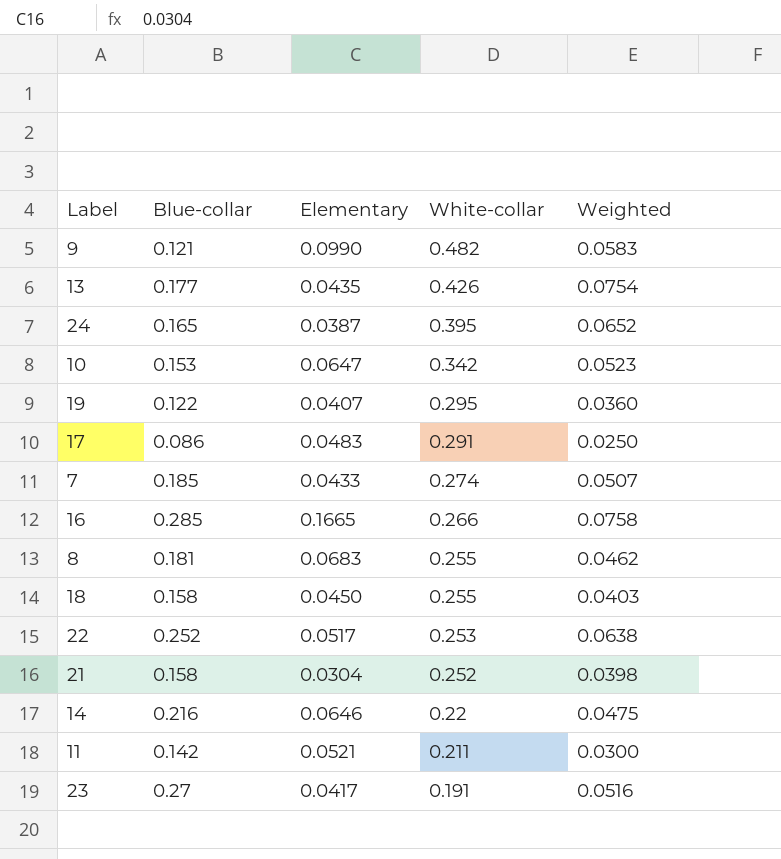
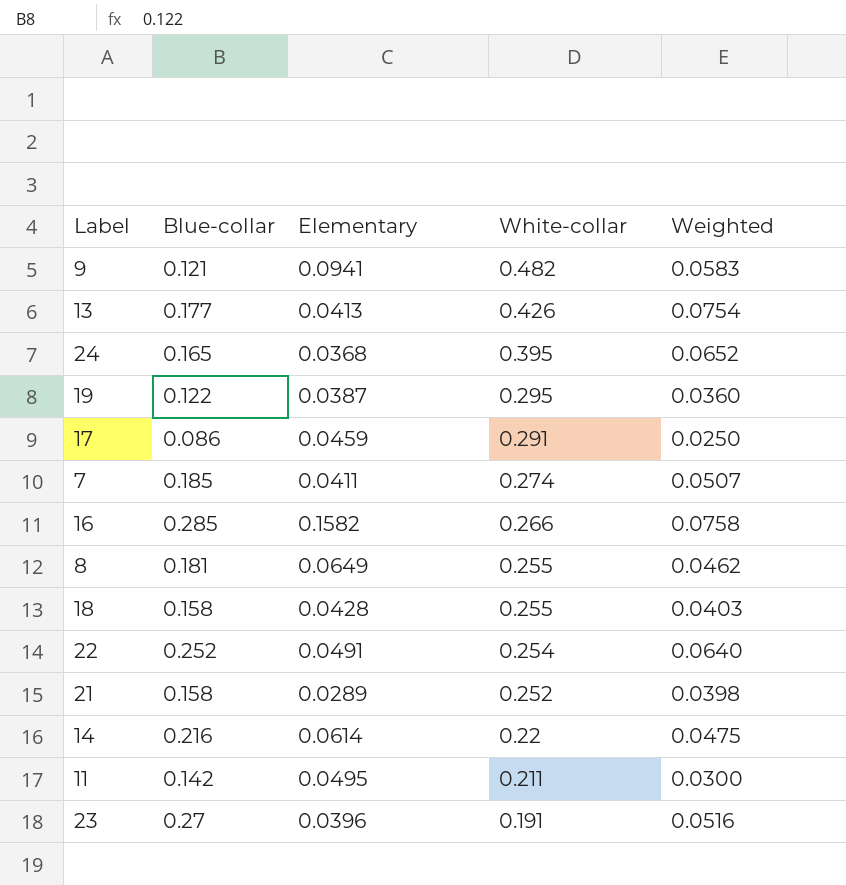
row 10: 0.153 | 0.0647 | 0.342 | 0.0523 -> none
9 | Elementary: 0.0990 -> 0.0941
13 | Elementary: 0.0435 -> 0.0413
24 | Elementary: 0.0387 -> 0.0368
19 | Elementary: 0.0407 -> 0.0387
17 | Elementary: 0.0483 -> 0.0459
7 | Elementary: 0.0433 -> 0.0411
16 | Elementary: 0.1665 -> 0.1582
8 | Elementary: 0.0683 -> 0.0649
18 | Elementary: 0.0450 -> 0.0428
22 | Elementary: 0.0517 -> 0.0491
22 | White-collar: 0.253 -> 0.254
22 | Weighted: 0.0638 -> 0.0640
21 | Elementary: 0.0304 -> 0.0289
14 | Elementary: 0.0646 -> 0.0614
11 | Elementary: 0.0521 -> 0.0495
23 | Elementary: 0.0417 -> 0.0396

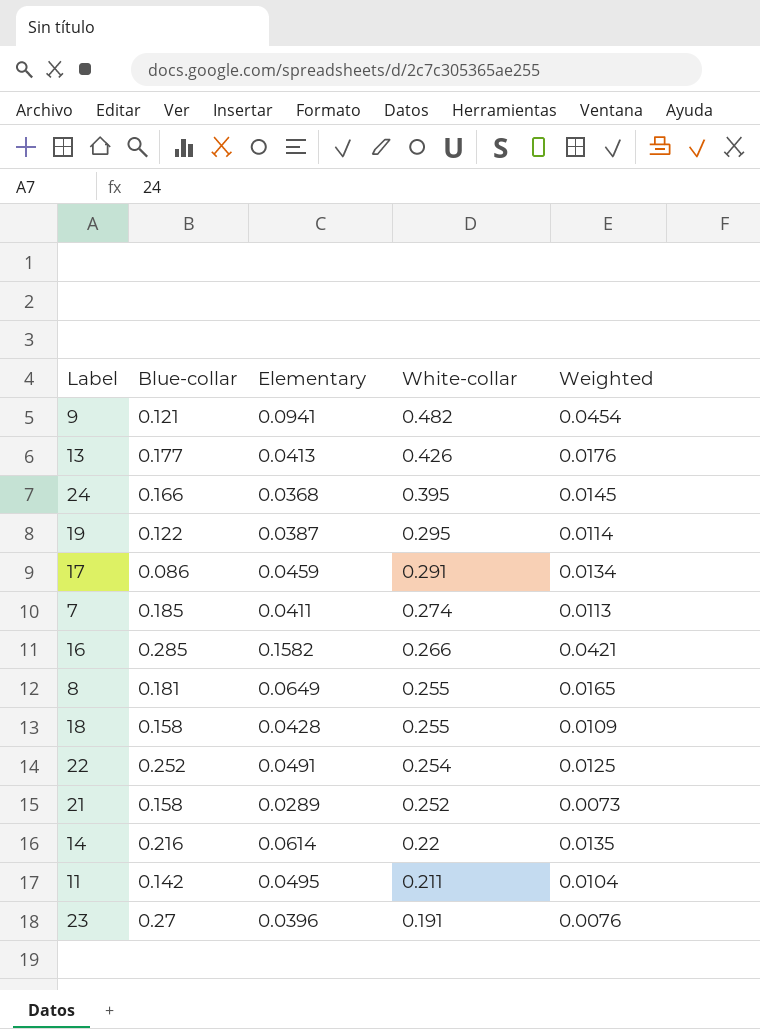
column Weighted | formula: [Blue-collar] * [White-collar] -> [Elementary] * [White-collar]
24 | Blue-collar: 0.165 -> 0.166

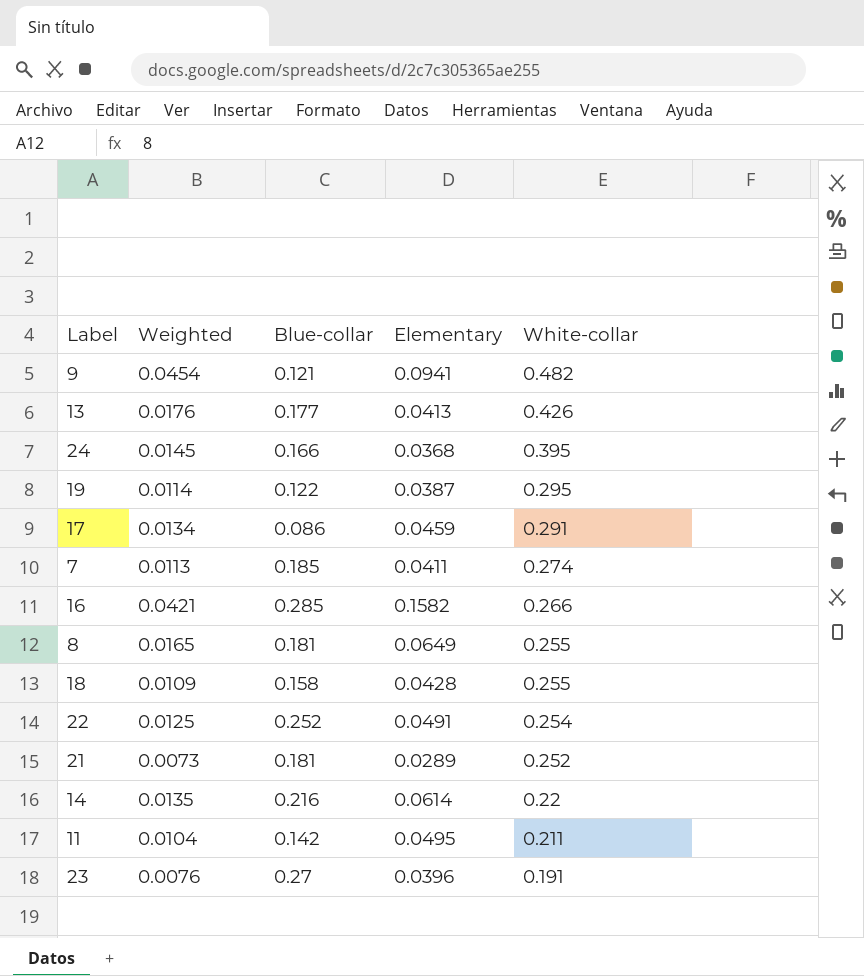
column Weighted | position: 5 -> 2
21 | Blue-collar: 0.158 -> 0.181

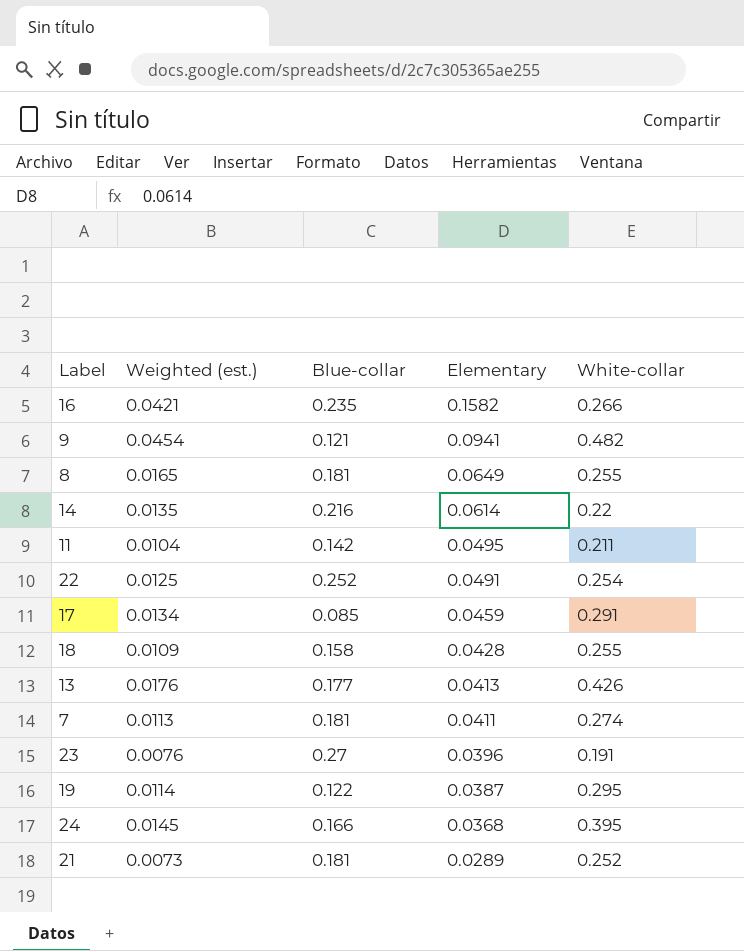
row order: White-collar descending -> Elementary descending
column name: Weighted -> Weighted (est.)
16 | Blue-collar: 0.285 -> 0.235
17 | Blue-collar: 0.086 -> 0.085
7 | Blue-collar: 0.185 -> 0.181

